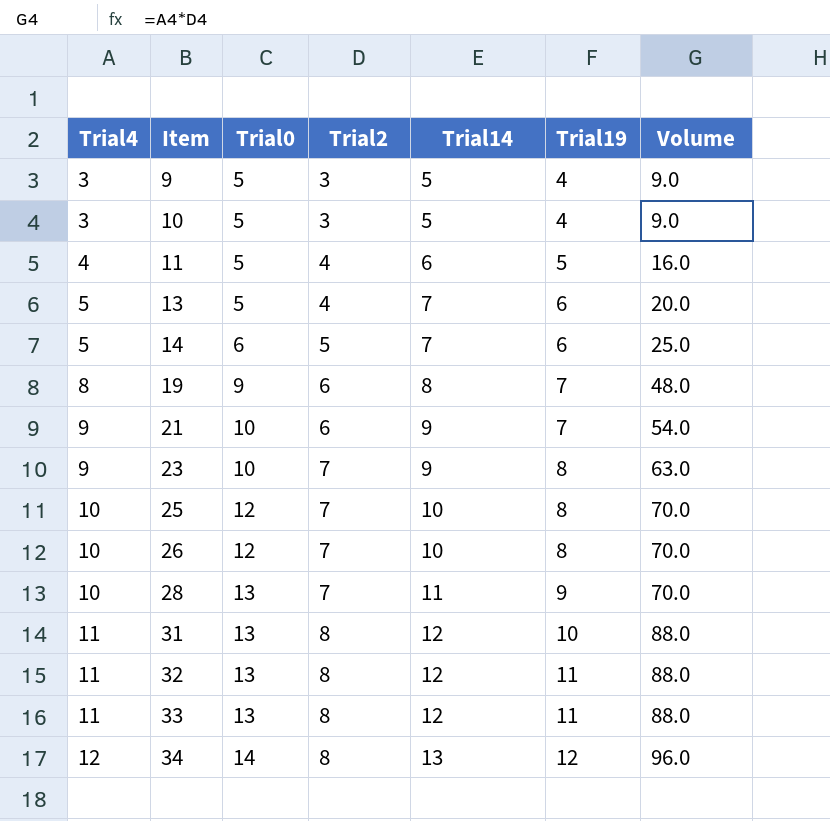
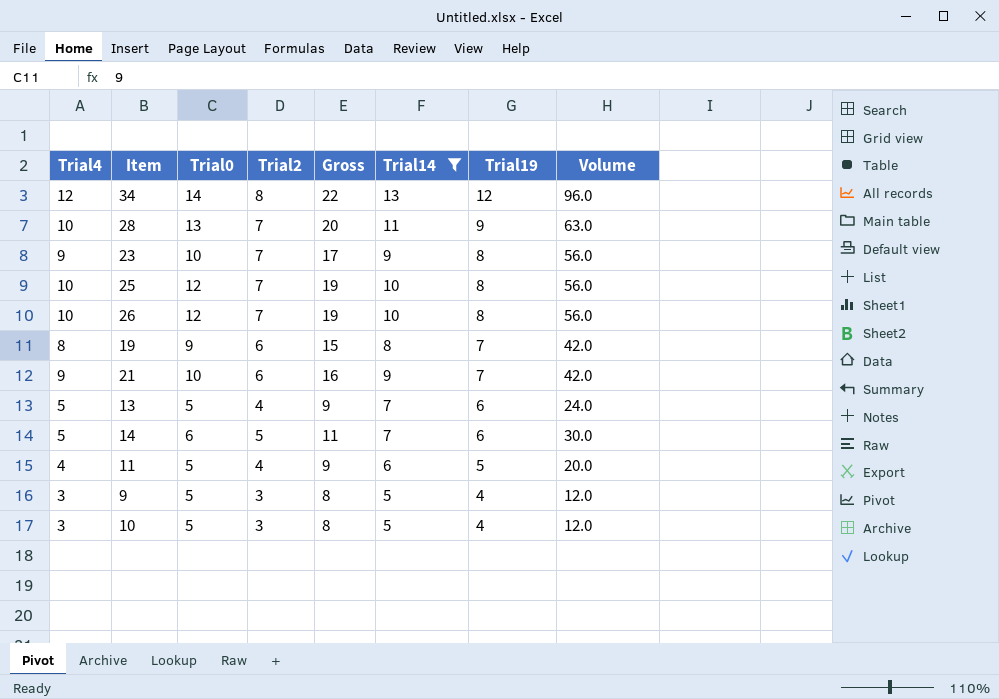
filter: none -> Trial14 != 12
row order: Trial4 ascending -> Trial19 descending
column Gross | formula: none -> [Trial0] + [Trial2]
column Volume | formula: [Trial4] * [Trial2] -> [Trial2] * [Trial19]

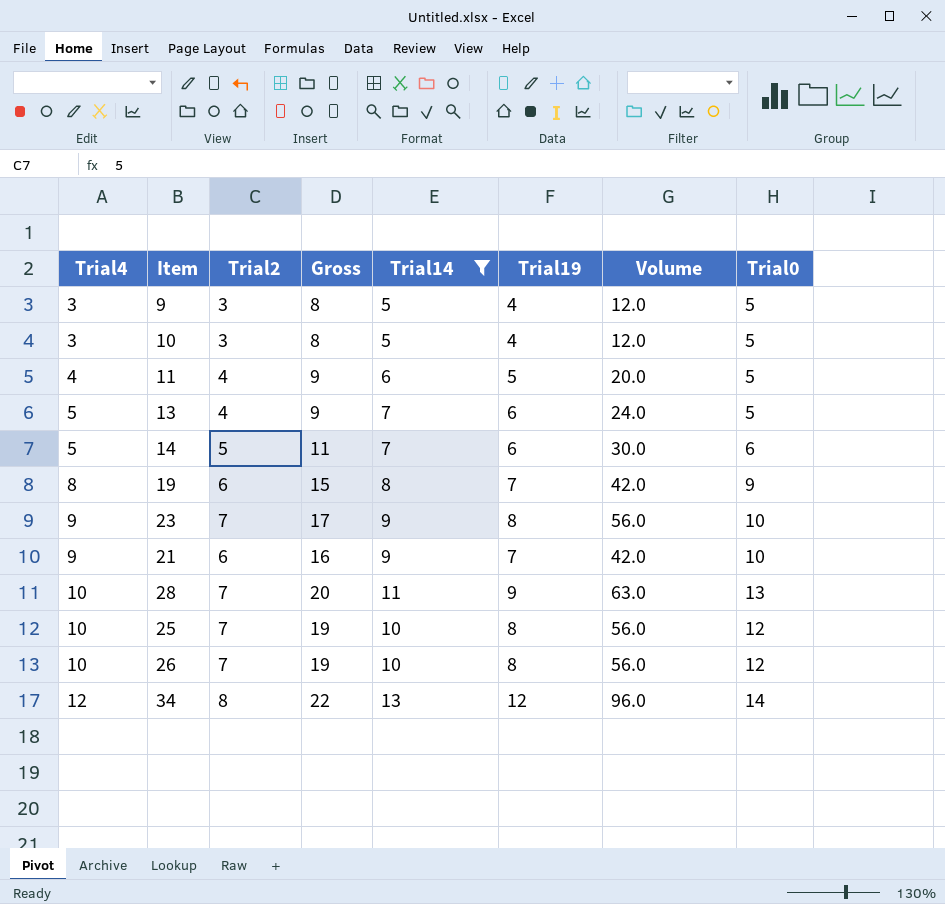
row order: Trial19 descending -> Trial4 ascending
column Trial0 | position: 3 -> 8

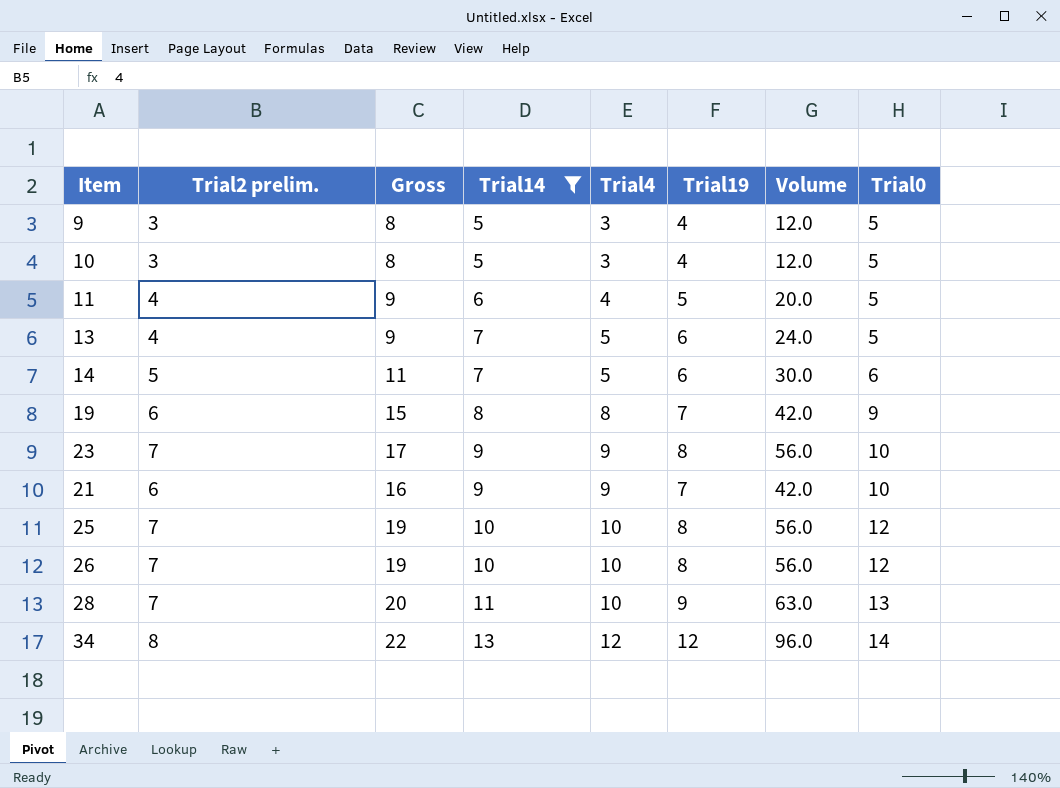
row order: Trial4 ascending -> Trial14 ascending
column name: Trial2 -> Trial2 prelim.
column Trial4 | position: 1 -> 5

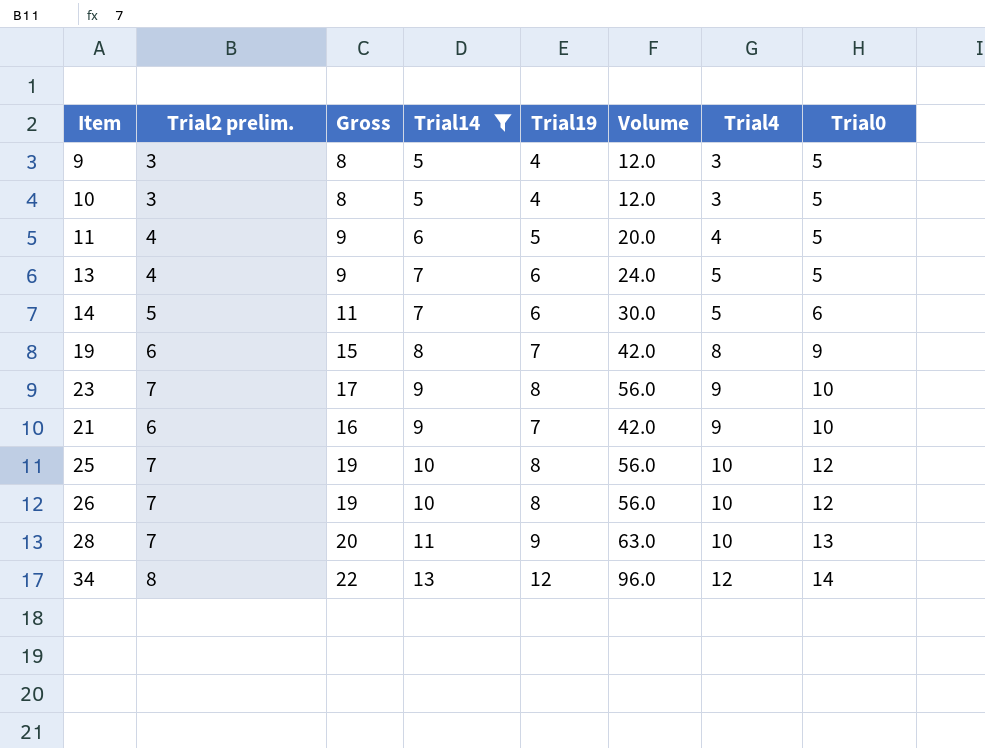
column Trial4 | position: 5 -> 7

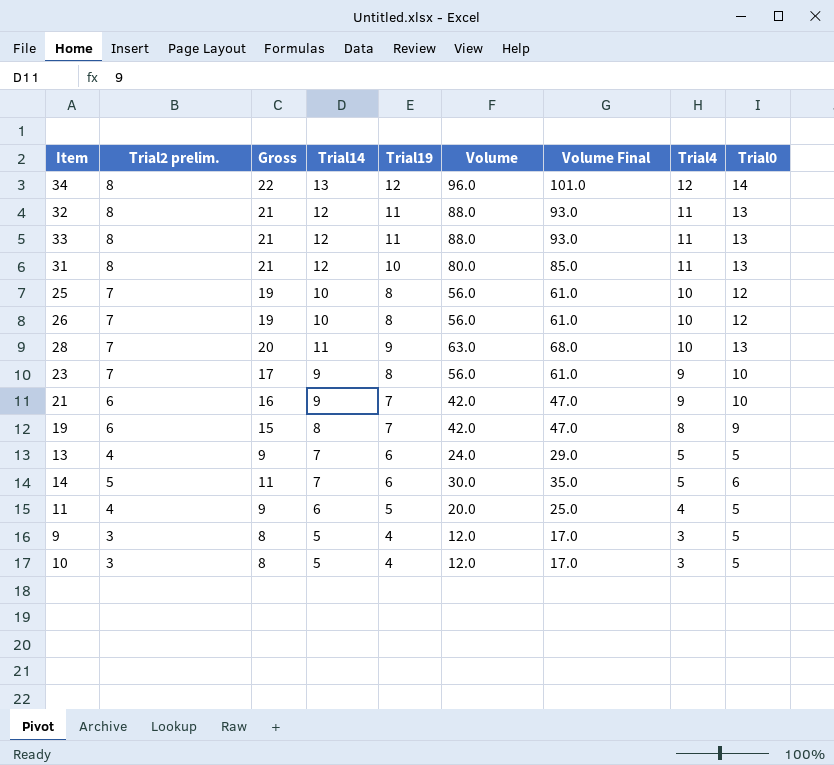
filter: Trial14 != 12 -> none
row order: Trial14 ascending -> Trial4 descending
column Volume Final | formula: none -> [Volume] + 5

